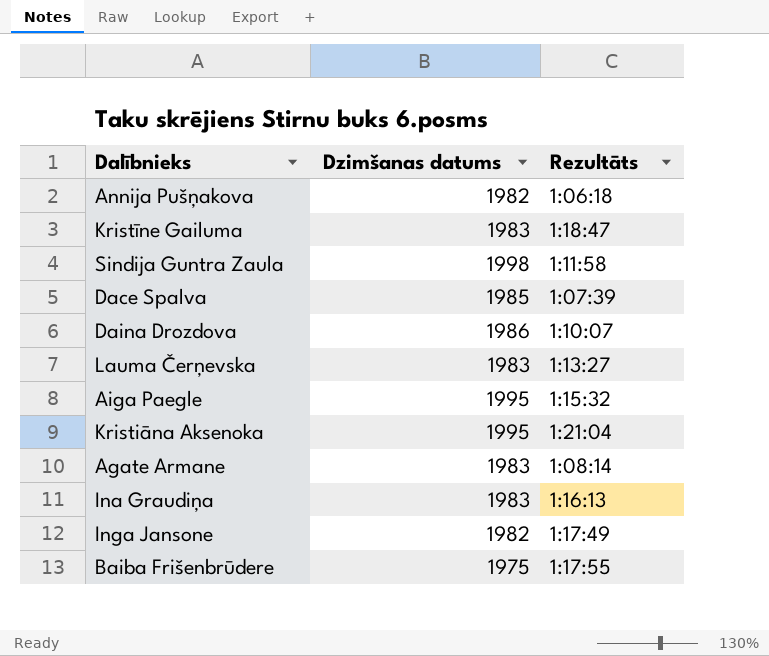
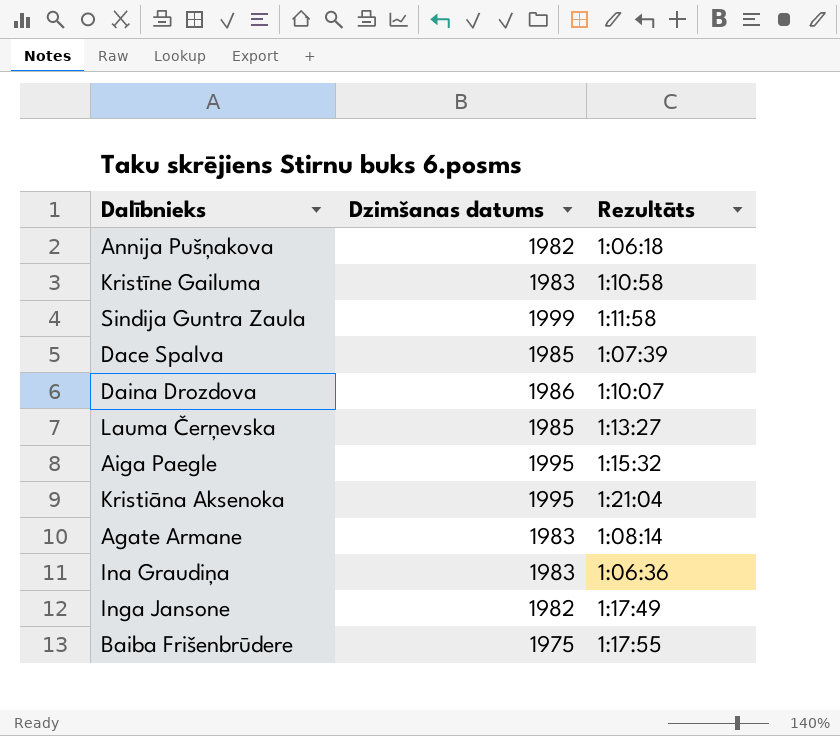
Kristīne Gailuma | Rezultāts: 1:18:47 -> 1:10:58
Sindija Guntra Zaula | Dzimšanas datums: 1998 -> 1999
Lauma Čerņevska | Dzimšanas datums: 1983 -> 1985
Ina Graudiņa | Rezultāts: 1:16:13 -> 1:06:36

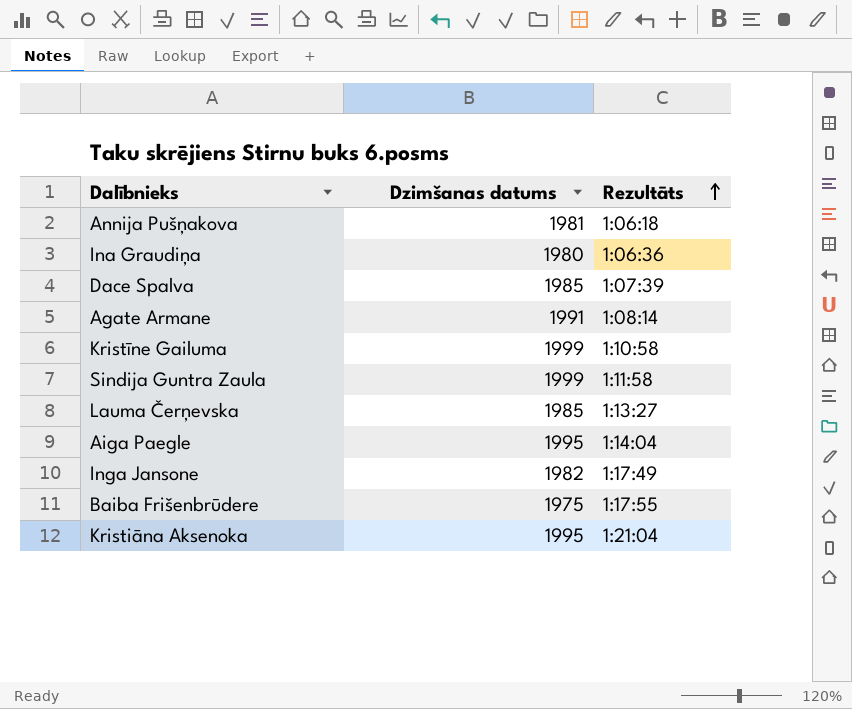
row order: none -> Rezultāts ascending
row Daina Drozdova: 1986 | 1:10:07 -> none
Annija Pušņakova | Dzimšanas datums: 1982 -> 1981
Ina Graudiņa | Dzimšanas datums: 1983 -> 1980
Agate Armane | Dzimšanas datums: 1983 -> 1991
Kristīne Gailuma | Dzimšanas datums: 1983 -> 1999
Aiga Paegle | Rezultāts: 1:15:32 -> 1:14:04

